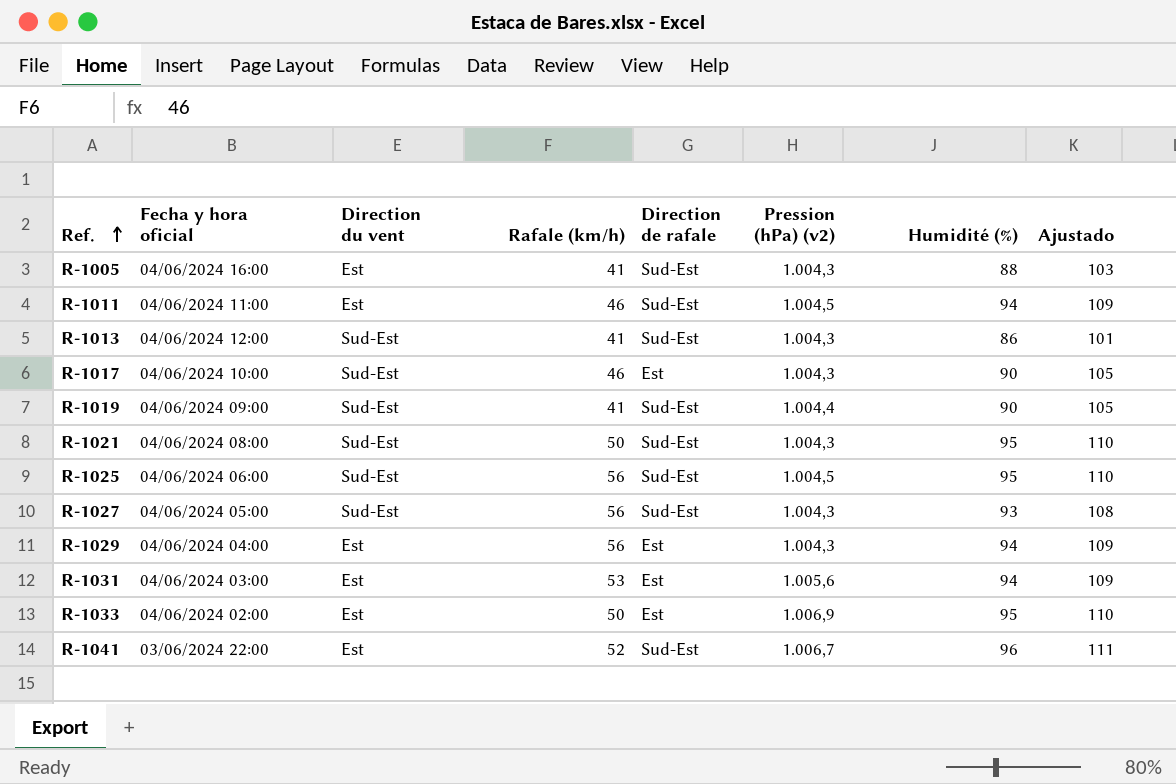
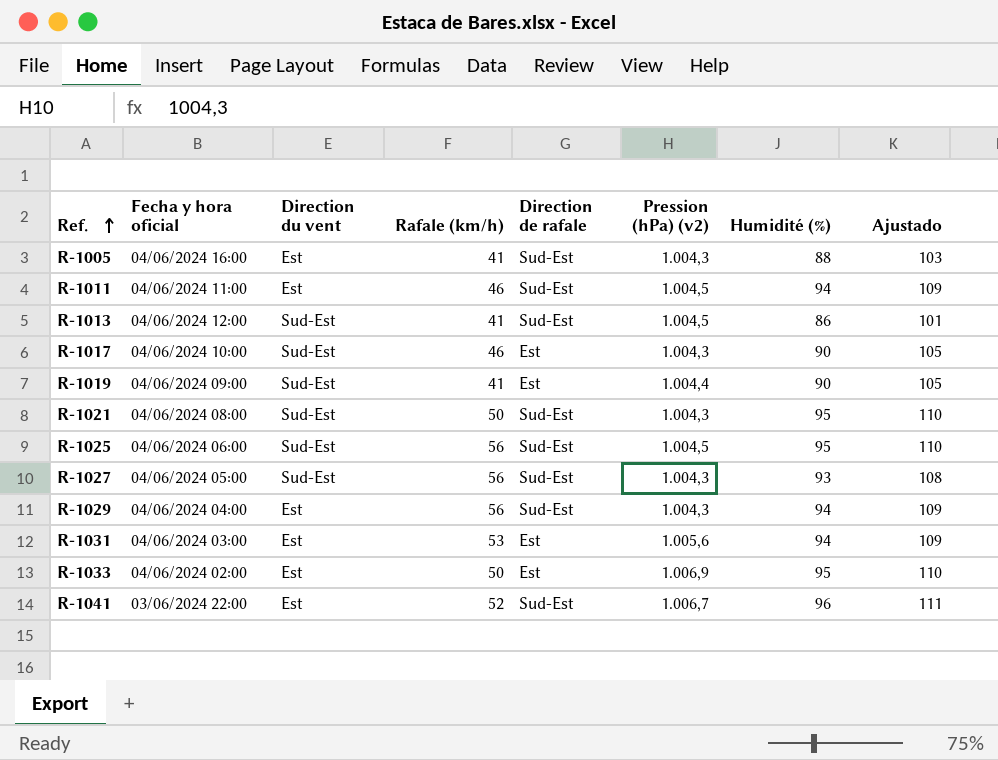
R-1013 | Pression (hPa) (v2): 1.004,3 -> 1.004,5
R-1019 | Direction de rafale: Sud-Est -> Est
R-1029 | Direction de rafale: Est -> Sud-Est

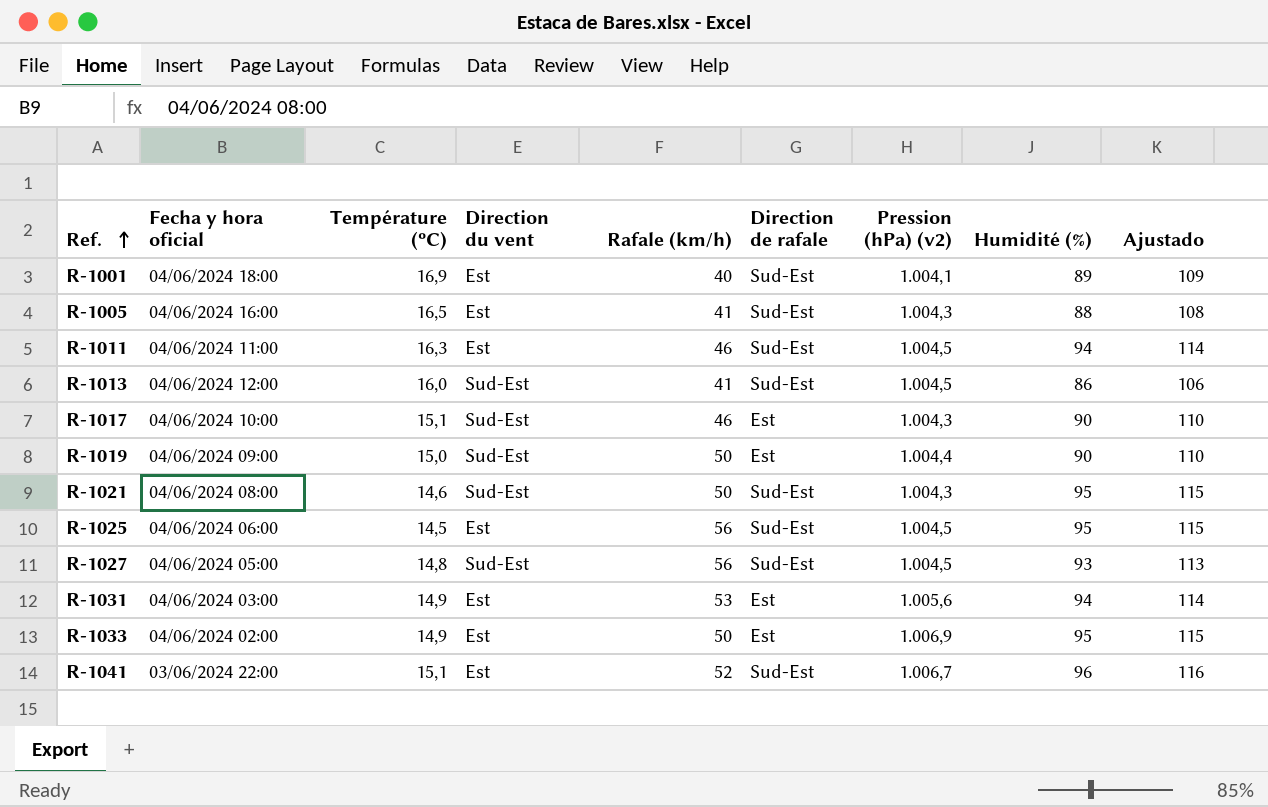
column Température (ºC) | position: none -> 3
column Ajustado | formula: [Humidité (%)] + 15 -> [Humidité (%)] + 20
row R-1029: 04/06/2024 04:00 | Est | 56 | Sud-Est | 1.004,3 | 94 | 109 -> none
row R-1001: none -> 04/06/2024 18:00 | 16,9 | Est | 40 | Sud-Est | 1.004,1 | 89 | 109
R-1019 | Rafale (km/h): 41 -> 50
R-1025 | Direction du vent: Sud-Est -> Est
R-1027 | Pression (hPa) (v2): 1.004,3 -> 1.004,5

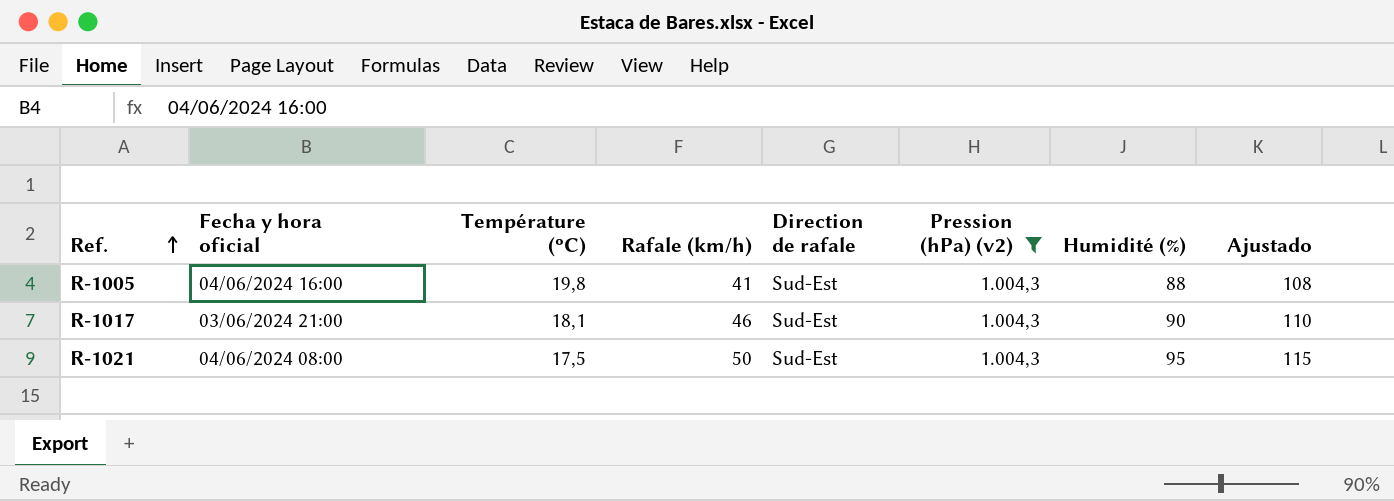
filter: none -> Pression (hPa) (v2) = 1.004,3
column Direction du vent | position: 4 -> none
R-1005 | Température (ºC): 16,5 -> 19,8
R-1017 | Fecha y hora oficial: 04/06/2024 10:00 -> 03/06/2024 21:00
R-1017 | Température (ºC): 15,1 -> 18,1
R-1017 | Direction de rafale: Est -> Sud-Est
R-1021 | Température (ºC): 14,6 -> 17,5

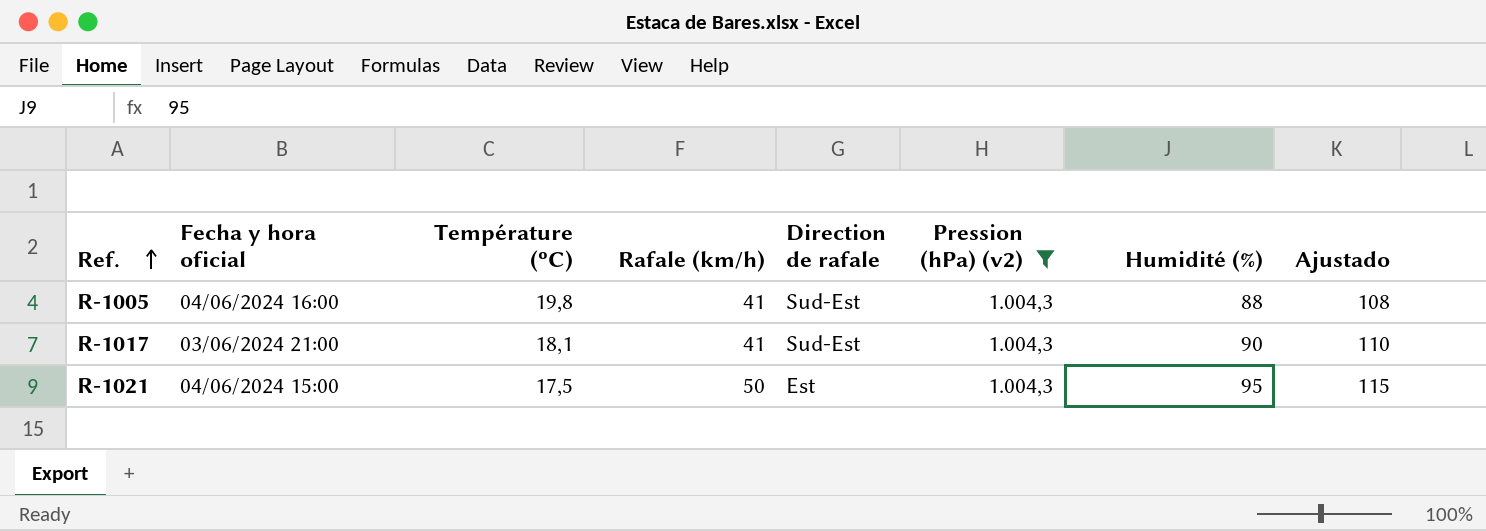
R-1017 | Rafale (km/h): 46 -> 41
R-1021 | Fecha y hora oficial: 04/06/2024 08:00 -> 04/06/2024 15:00
R-1021 | Direction de rafale: Sud-Est -> Est

